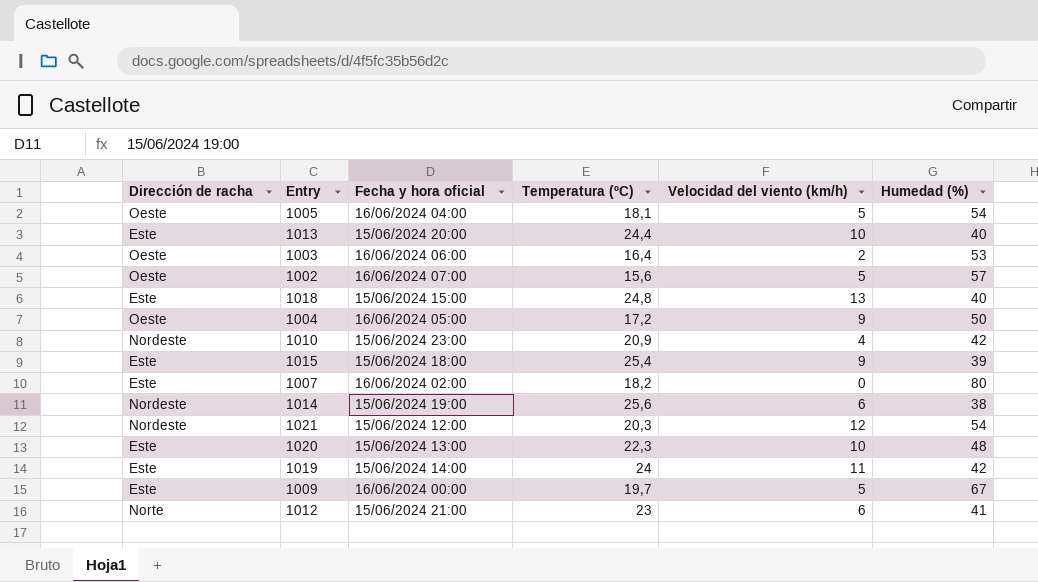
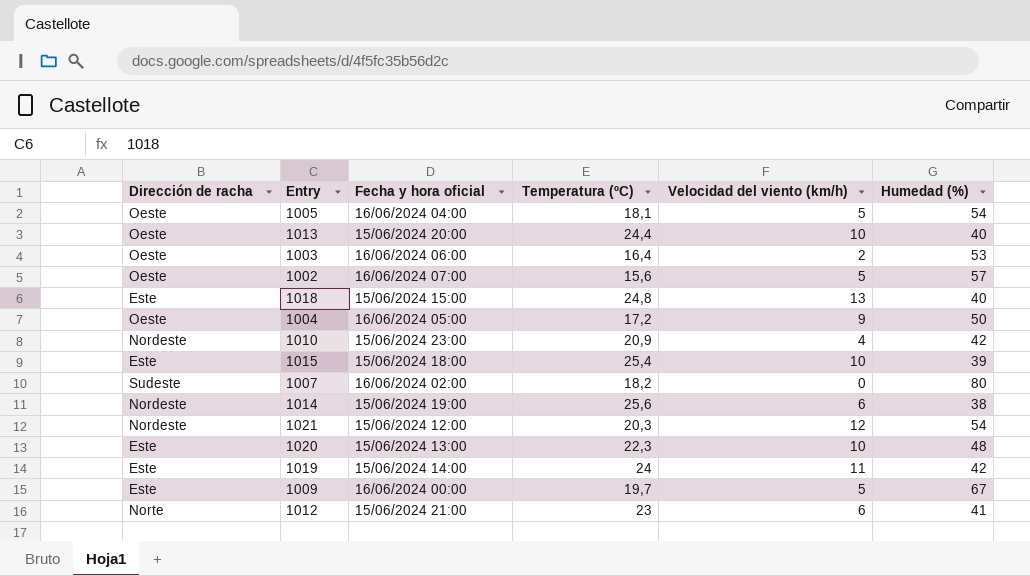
1013 | Dirección de racha: Este -> Oeste
1015 | Velocidad del viento (km/h): 9 -> 10
1007 | Dirección de racha: Este -> Sudeste

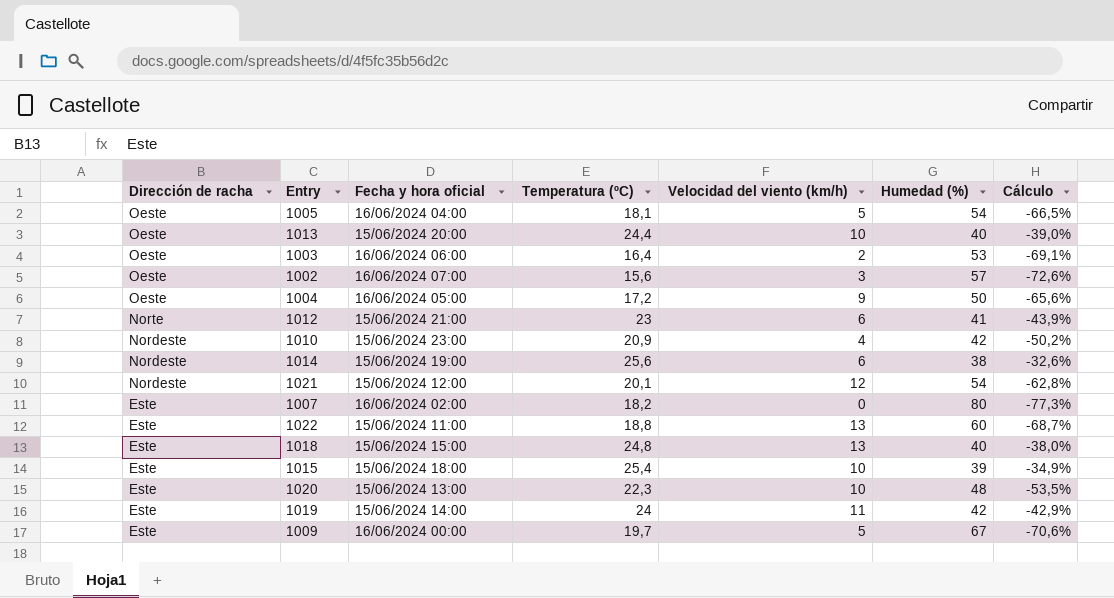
row order: none -> Dirección de racha descending
column Cálculo | formula: none -> ([Temperatura (ºC)] - [Humedad (%)]) / [Humedad (%)]
1002 | Velocidad del viento (km/h): 5 -> 3
1021 | Temperatura (ºC): 20,3 -> 20,1
1007 | Dirección de racha: Sudeste -> Este
row 1022: none -> Este | 15/06/2024 11:00 | 18,8 | 13 | 60 | -68,7%

